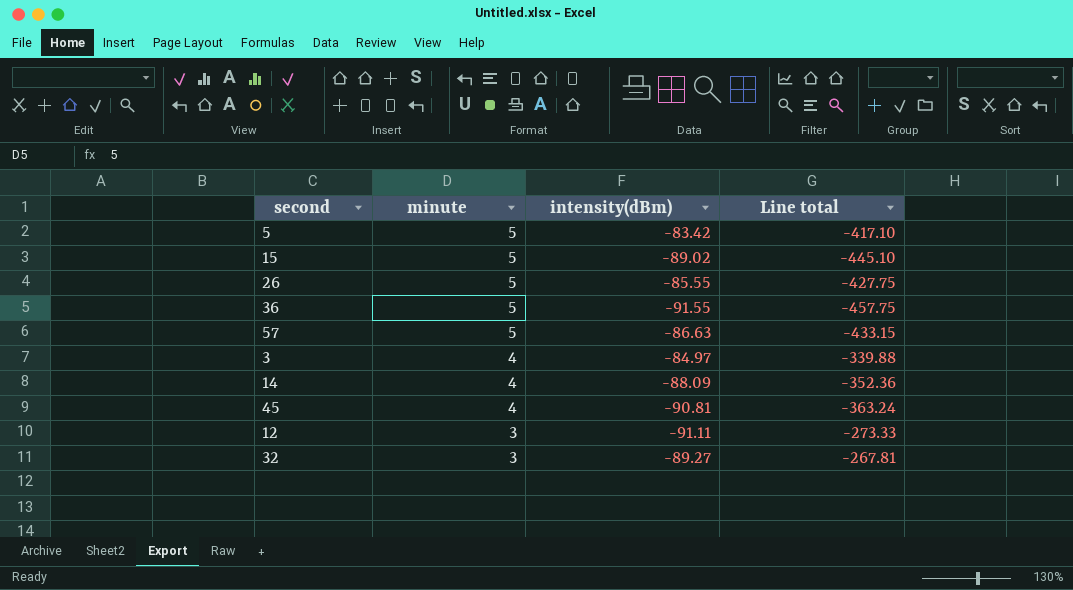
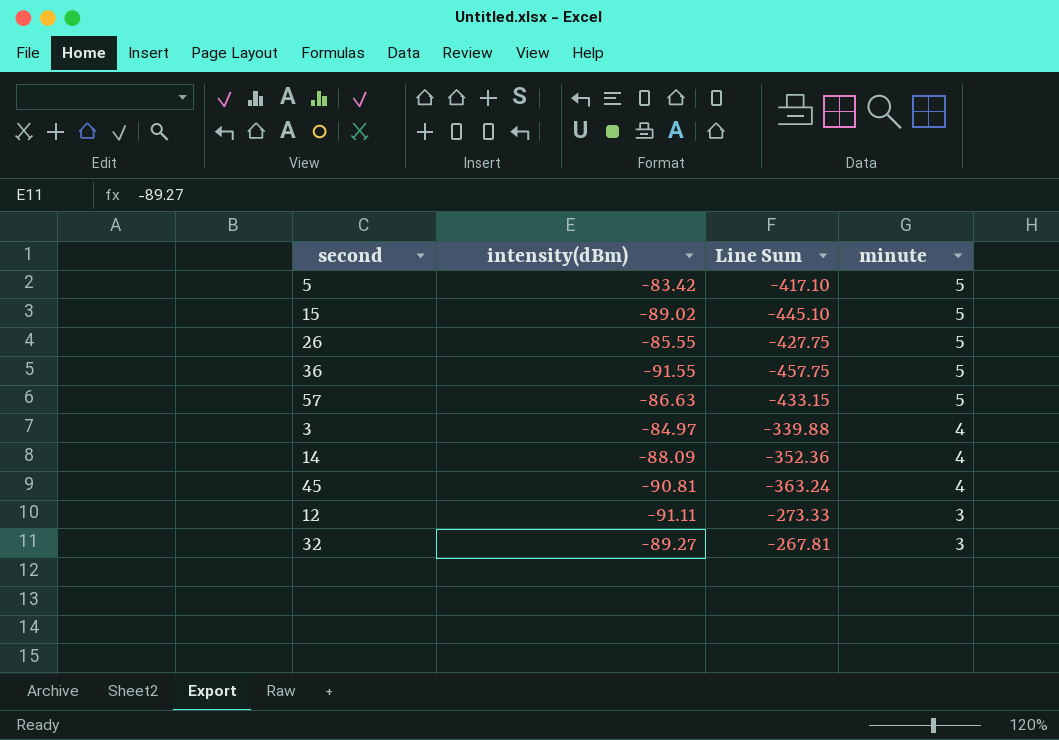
column name: Line total -> Line Sum
column minute | position: 2 -> 4

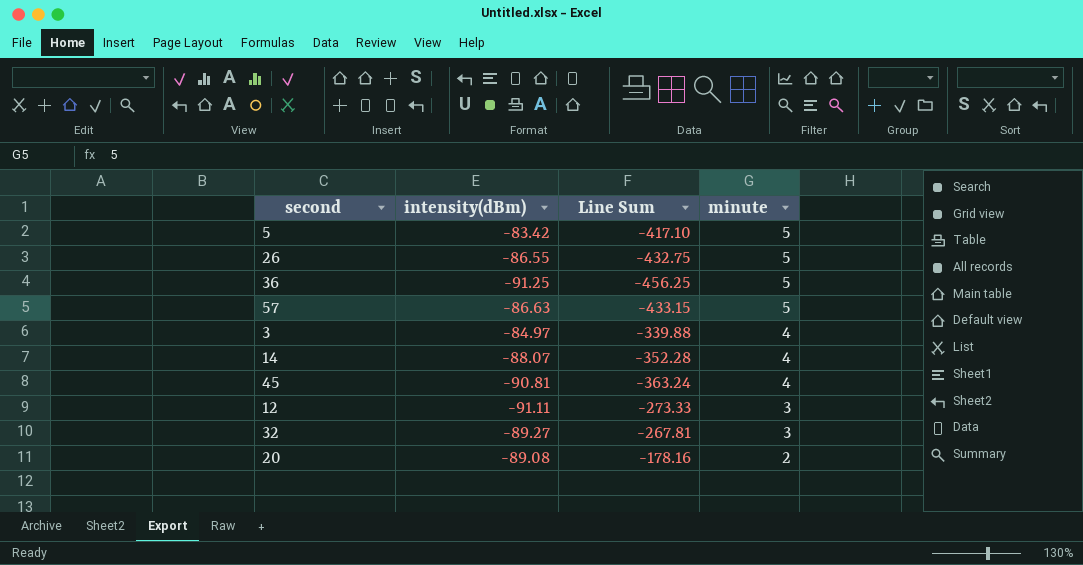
row 15: -89.02 | -445.10 | 5 -> none
26 | intensity(dBm): -85.55 -> -86.55
26 | Line Sum: -427.75 -> -432.75
36 | intensity(dBm): -91.55 -> -91.25
36 | Line Sum: -457.75 -> -456.25
14 | intensity(dBm): -88.09 -> -88.07
14 | Line Sum: -352.36 -> -352.28
row 20: none -> -89.08 | -178.16 | 2

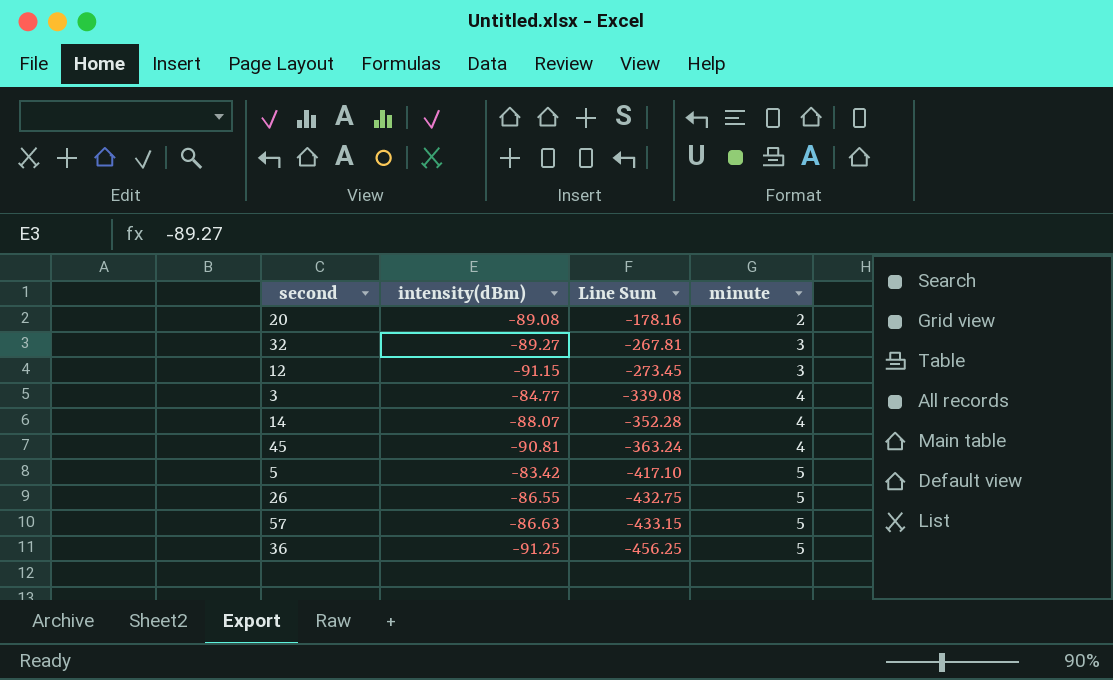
row order: minute descending -> Line Sum descending
12 | intensity(dBm): -91.11 -> -91.15
12 | Line Sum: -273.33 -> -273.45
3 | intensity(dBm): -84.97 -> -84.77
3 | Line Sum: -339.88 -> -339.08

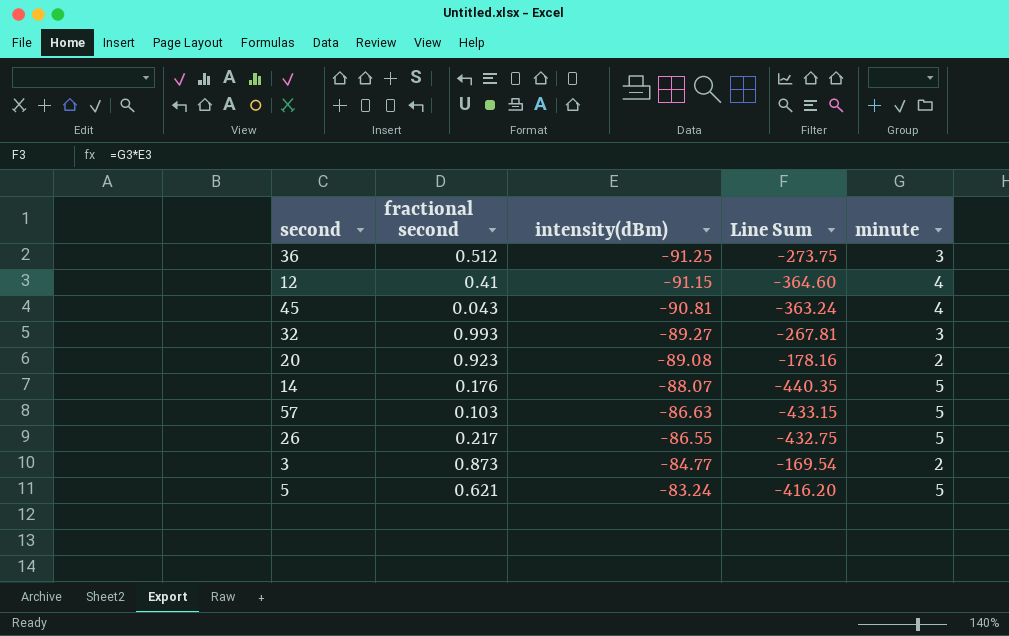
row order: Line Sum descending -> intensity(dBm) ascending
column fractional second | position: none -> 2
36 | Line Sum: -456.25 -> -273.75
36 | minute: 5 -> 3
12 | Line Sum: -273.45 -> -364.60
12 | minute: 3 -> 4
14 | Line Sum: -352.28 -> -440.35
14 | minute: 4 -> 5
3 | Line Sum: -339.08 -> -169.54
3 | minute: 4 -> 2
5 | intensity(dBm): -83.42 -> -83.24
5 | Line Sum: -417.10 -> -416.20

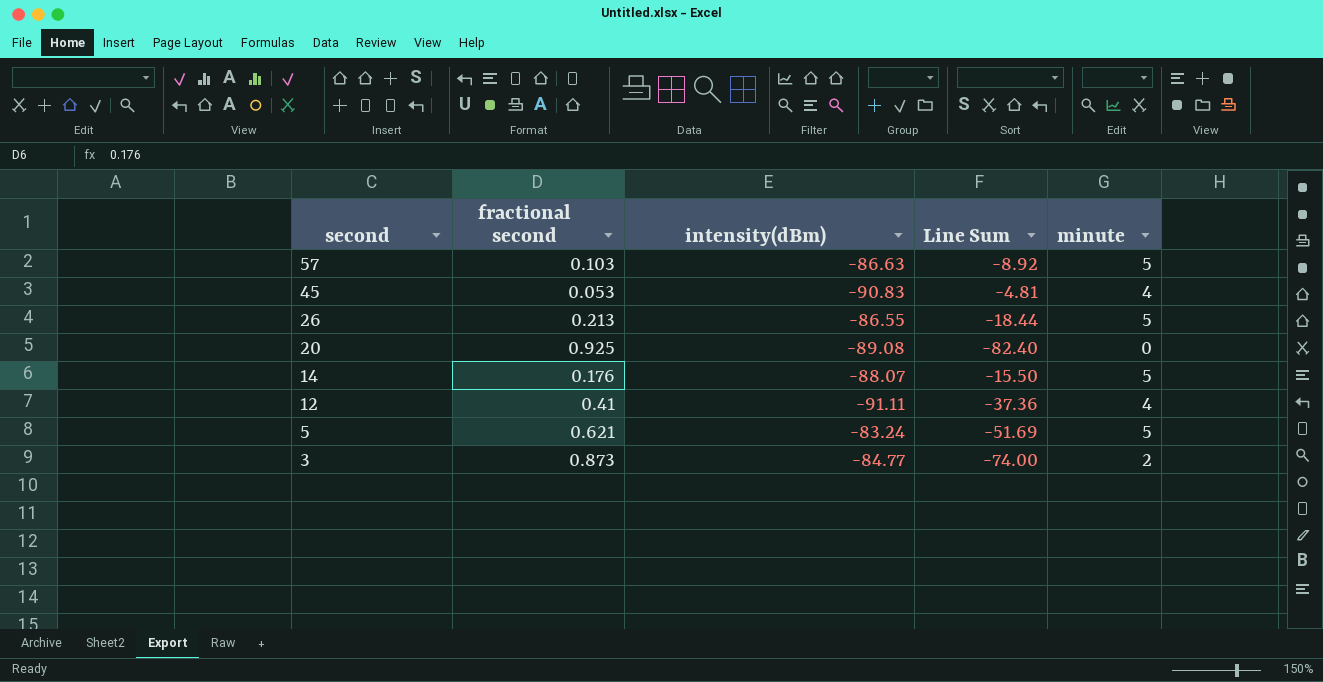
row order: intensity(dBm) ascending -> second descending
column Line Sum | formula: [intensity(dBm)] * [minute] -> [fractional second] * [intensity(dBm)]
row 36: 0.512 | -91.25 | -273.75 | 3 -> none
row 32: 0.993 | -89.27 | -267.81 | 3 -> none
45 | fractional second: 0.043 -> 0.053
45 | intensity(dBm): -90.81 -> -90.83
26 | fractional second: 0.217 -> 0.213
20 | fractional second: 0.923 -> 0.925
20 | minute: 2 -> 0
12 | intensity(dBm): -91.15 -> -91.11

